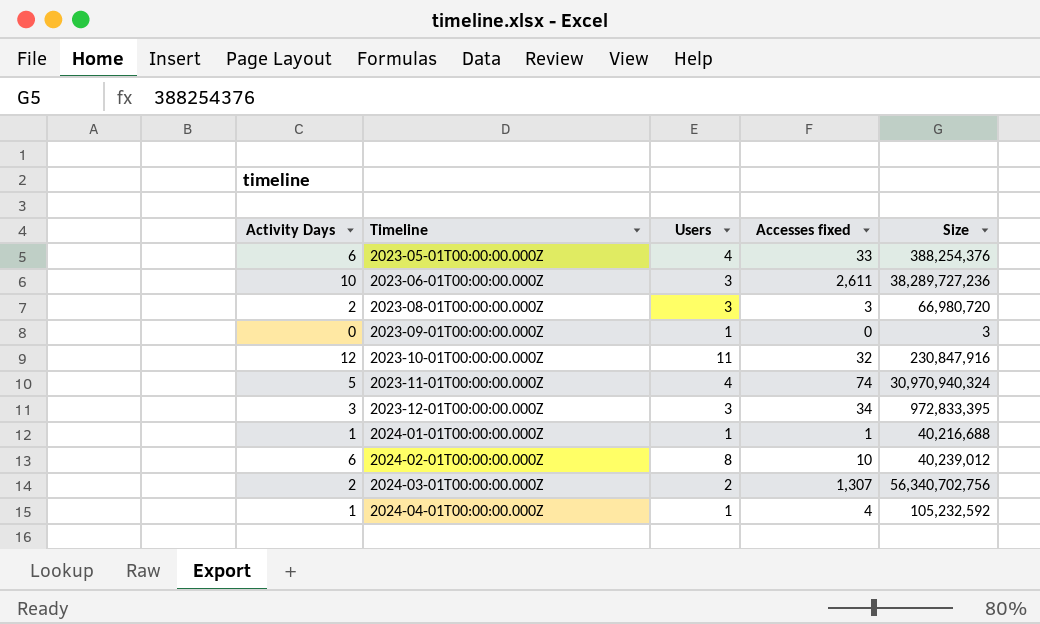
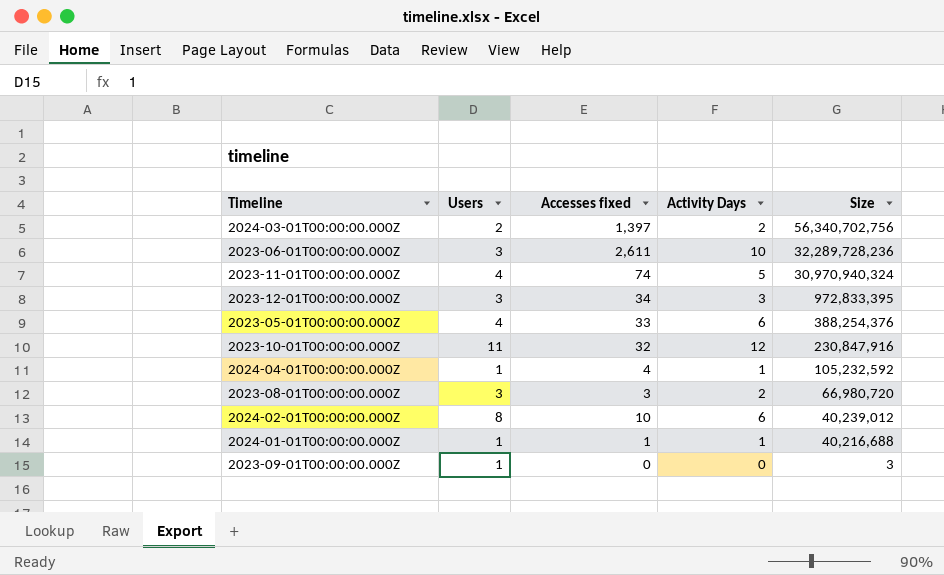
row order: Timeline ascending -> Size descending
column Activity Days | position: 1 -> 4
2024-03-01T00:00:00.000Z | Accesses fixed: 1,307 -> 1,397
2023-06-01T00:00:00.000Z | Size: 38,289,727,236 -> 32,289,728,236

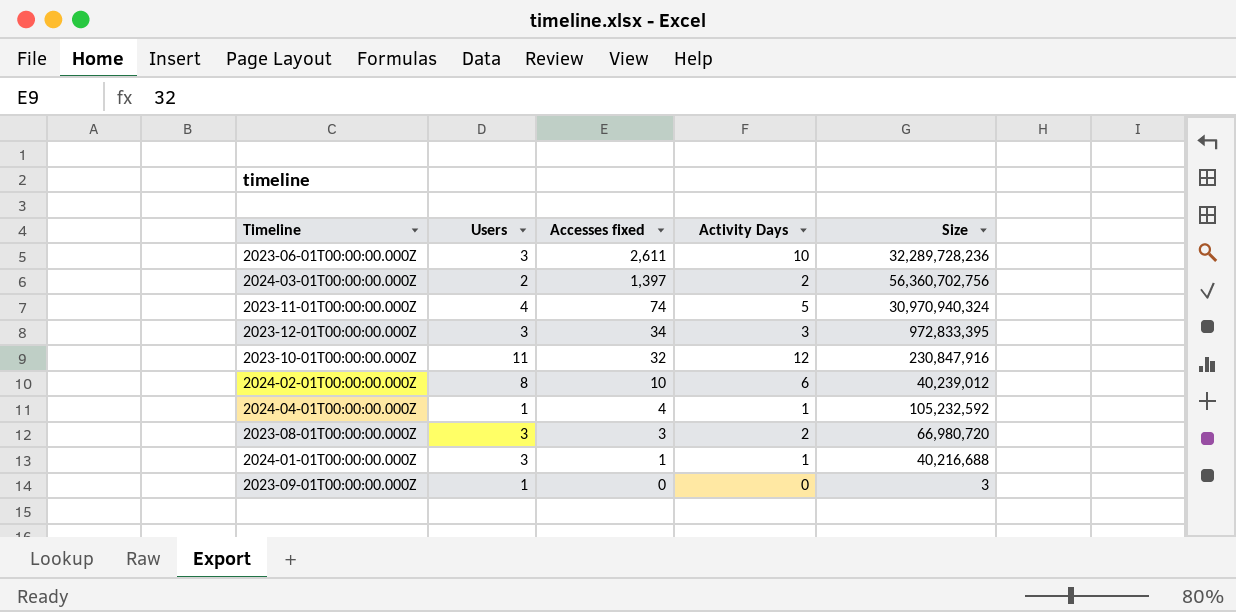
row order: Size descending -> Accesses fixed descending
row 2023-05-01T00:00:00.000Z: 4 | 33 | 6 | 388,254,376 -> none
2024-03-01T00:00:00.000Z | Size: 56,340,702,756 -> 56,360,702,756
2024-01-01T00:00:00.000Z | Users: 1 -> 3

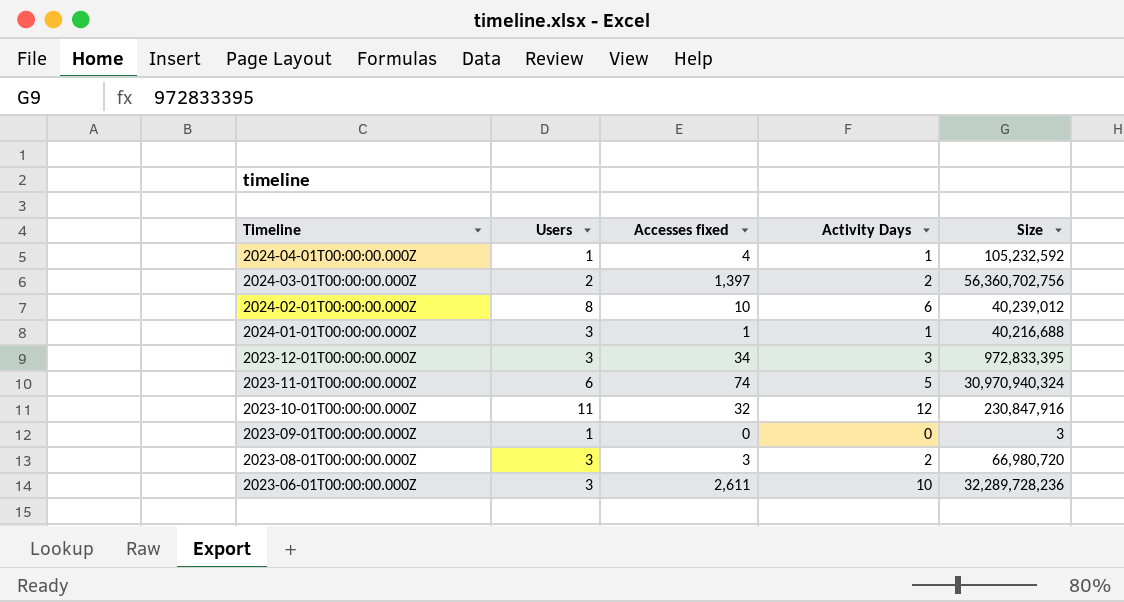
row order: Accesses fixed descending -> Timeline descending
2023-11-01T00:00:00.000Z | Users: 4 -> 6

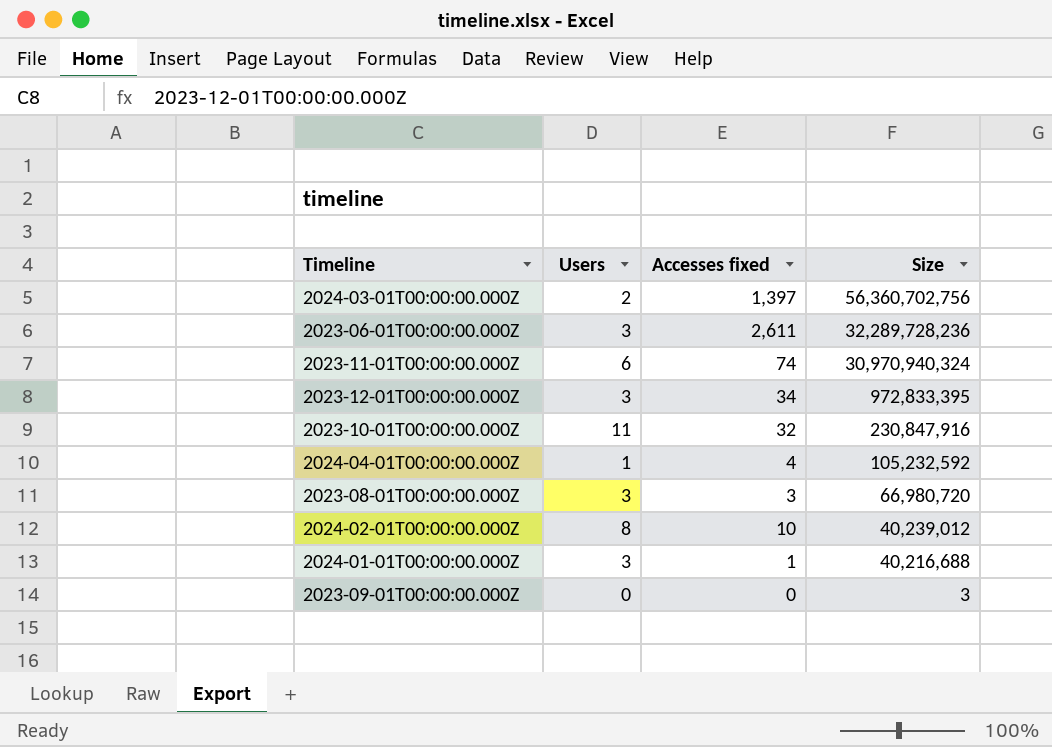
row order: Timeline descending -> Size descending
column Activity Days | position: 4 -> none
2023-09-01T00:00:00.000Z | Users: 1 -> 0

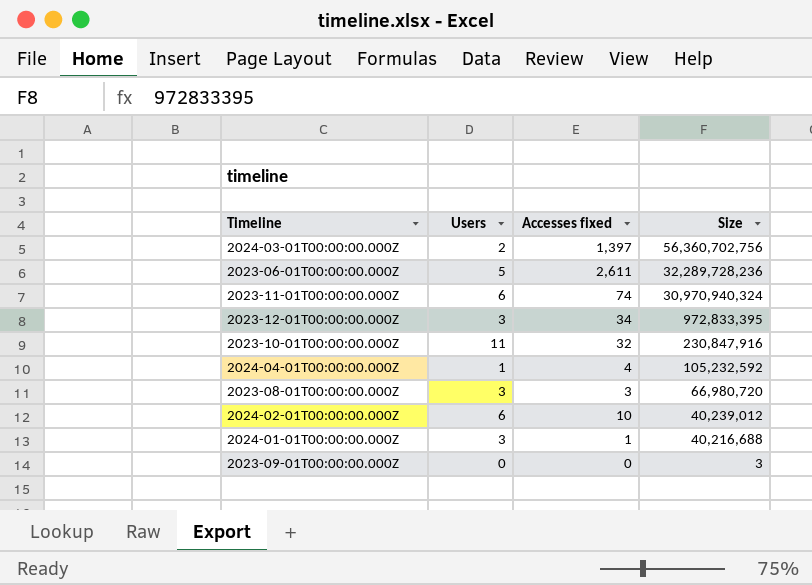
2023-06-01T00:00:00.000Z | Users: 3 -> 5
2024-02-01T00:00:00.000Z | Users: 8 -> 6

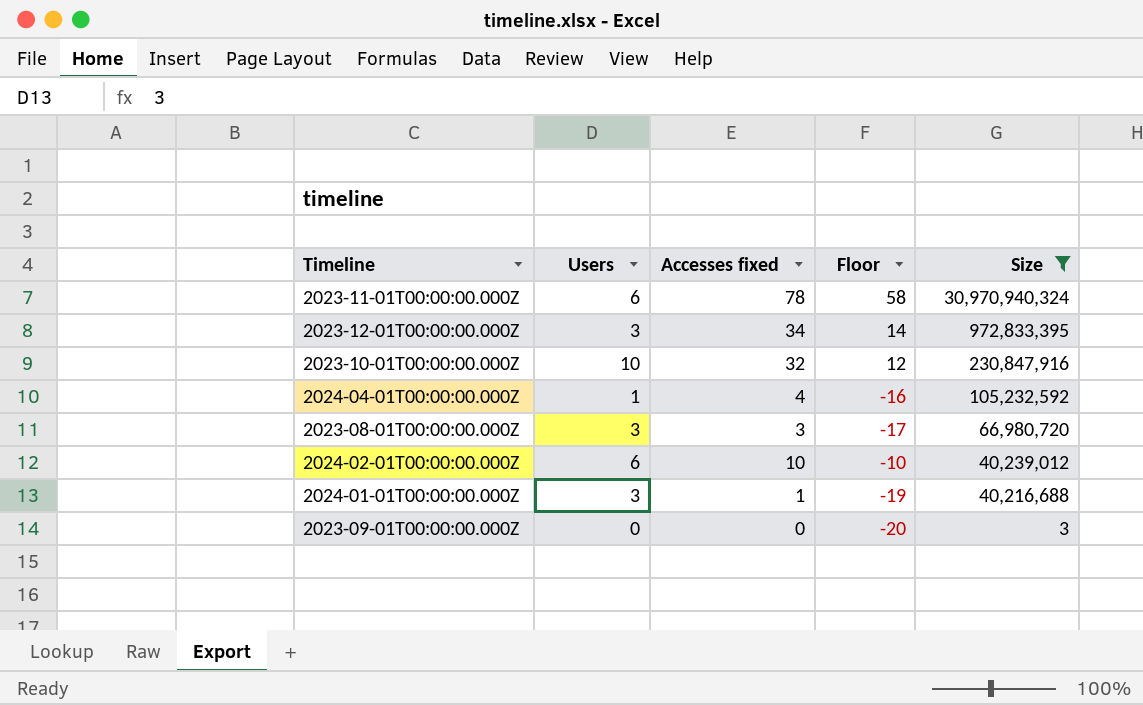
filter: none -> Size <= 30,970,940,324
column Floor | formula: none -> [Accesses fixed] - 20
2023-11-01T00:00:00.000Z | Accesses fixed: 74 -> 78
2023-10-01T00:00:00.000Z | Users: 11 -> 10

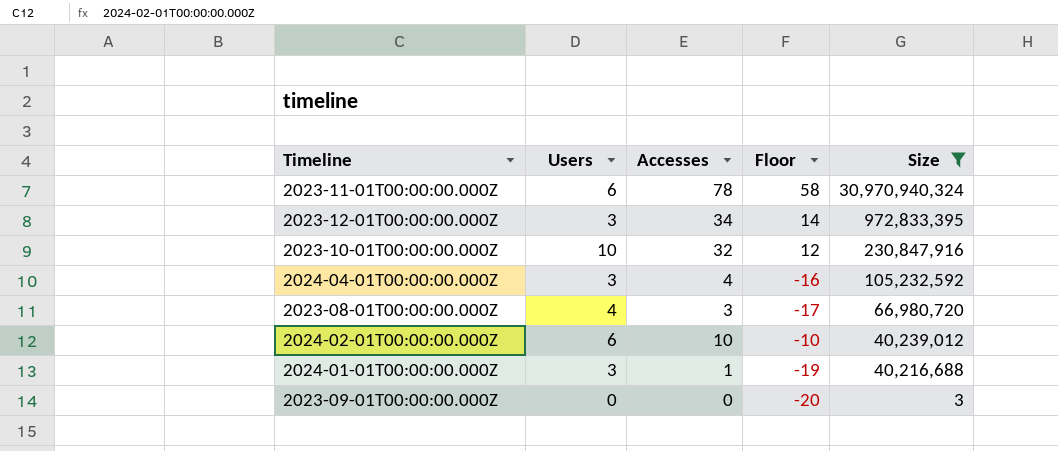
column name: Accesses fixed -> Accesses
2024-04-01T00:00:00.000Z | Users: 1 -> 3
2023-08-01T00:00:00.000Z | Users: 3 -> 4

